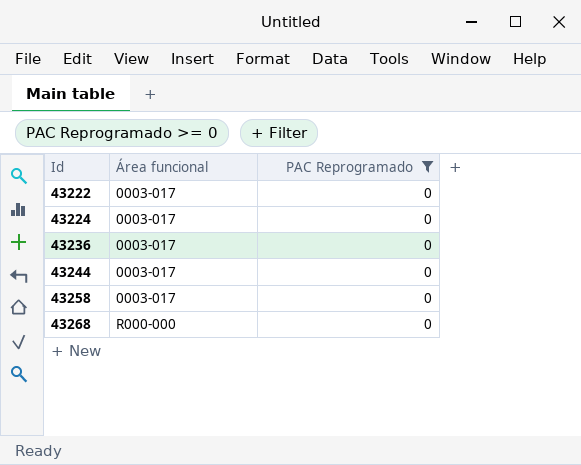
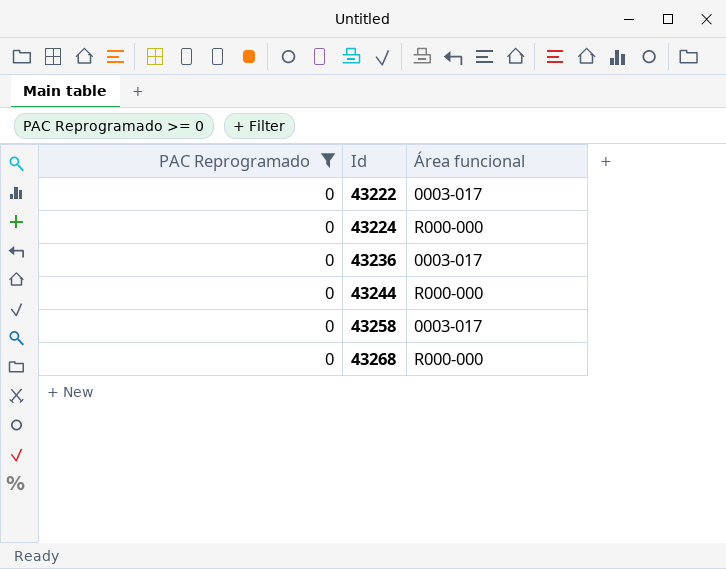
column PAC Reprogramado | position: 3 -> 1
43224 | Área funcional: 0003-017 -> R000-000
43244 | Área funcional: 0003-017 -> R000-000

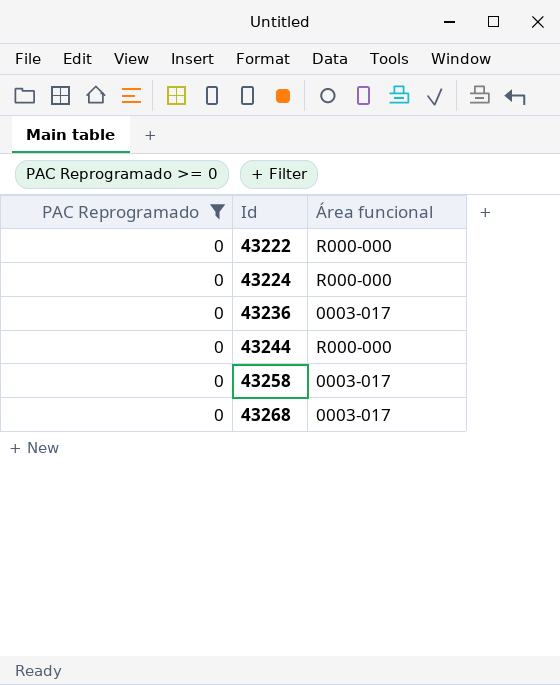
43222 | Área funcional: 0003-017 -> R000-000
43268 | Área funcional: R000-000 -> 0003-017

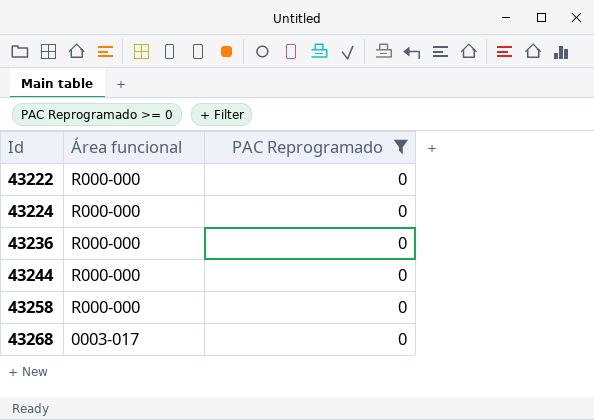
column PAC Reprogramado | position: 1 -> 3
43236 | Área funcional: 0003-017 -> R000-000
43258 | Área funcional: 0003-017 -> R000-000

